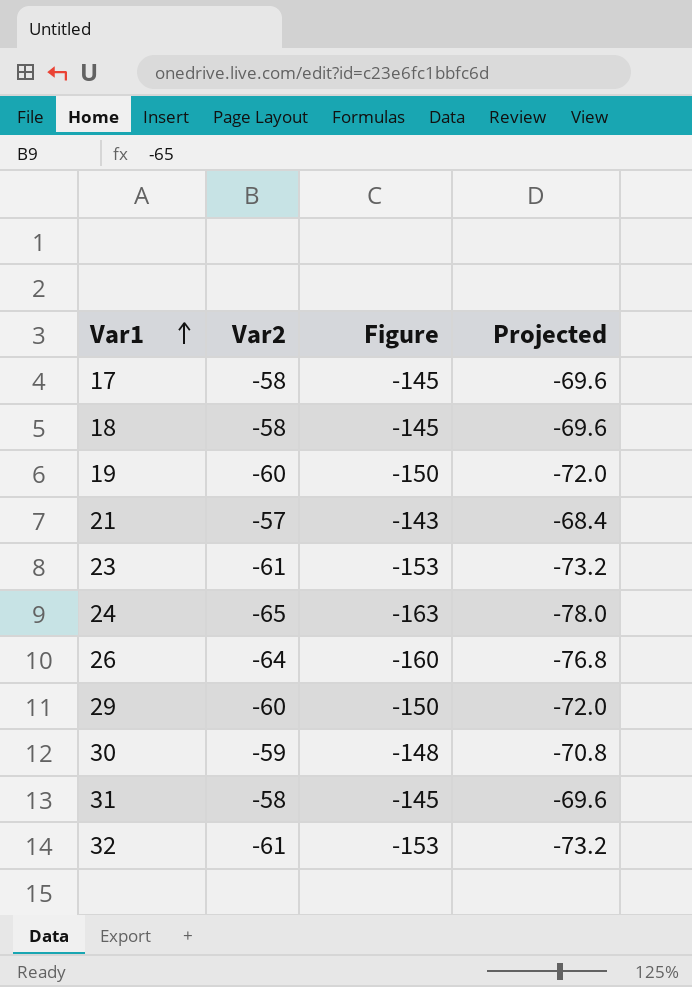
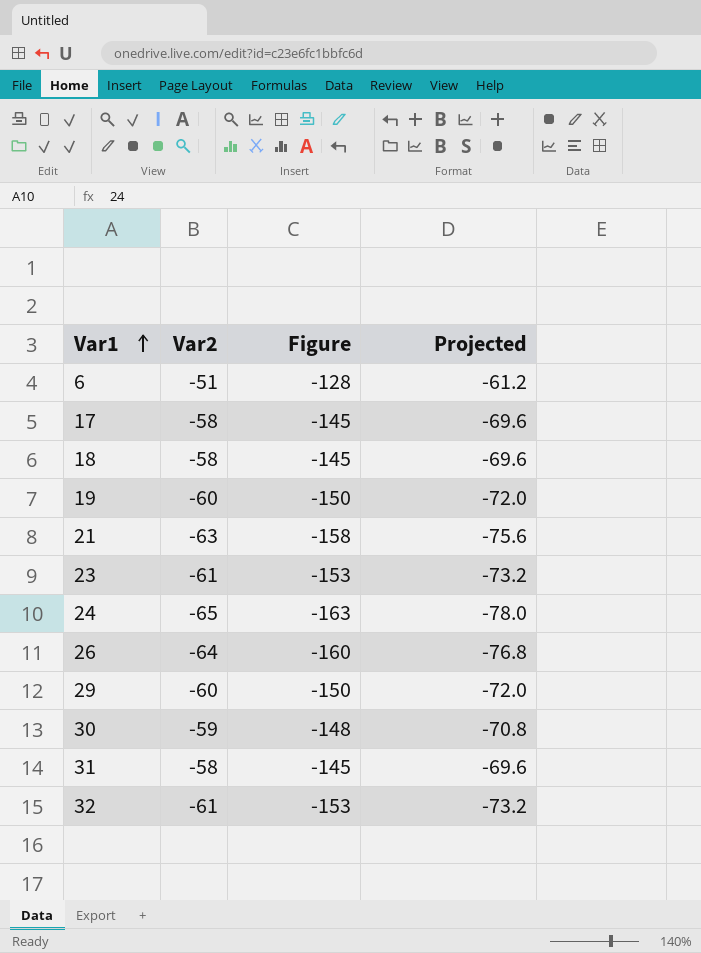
row 6: none -> -51 | -128 | -61.2
21 | Var2: -57 -> -63
21 | Figure: -143 -> -158
21 | Projected: -68.4 -> -75.6

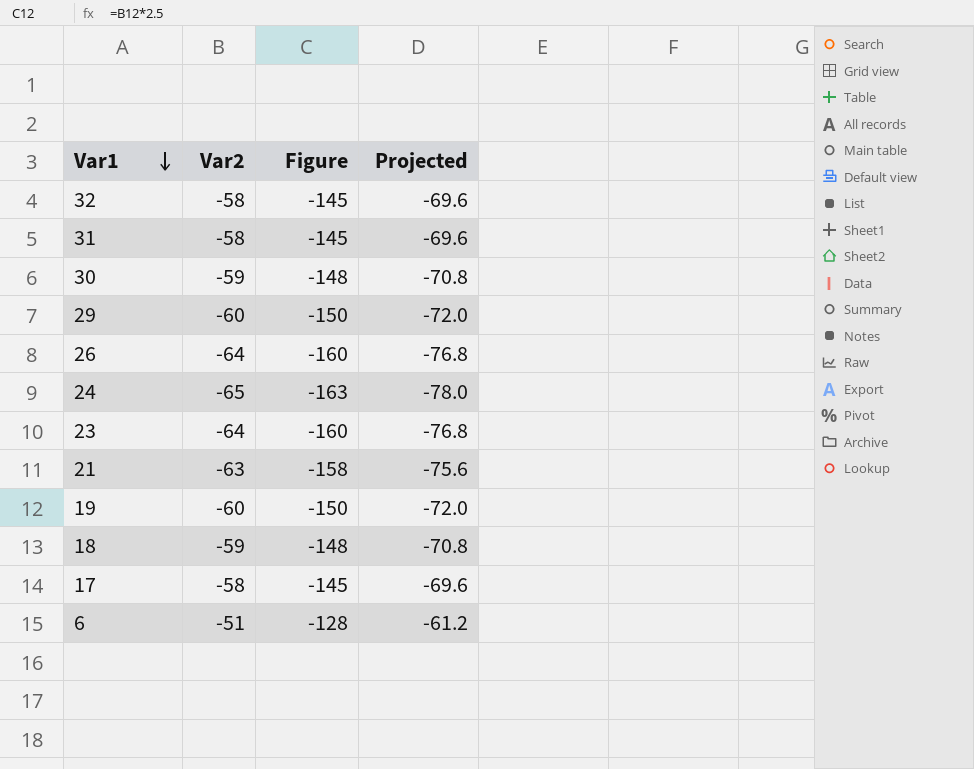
row order: Var1 ascending -> Var1 descending
32 | Var2: -61 -> -58
32 | Figure: -153 -> -145
32 | Projected: -73.2 -> -69.6
23 | Var2: -61 -> -64
23 | Figure: -153 -> -160
23 | Projected: -73.2 -> -76.8
18 | Var2: -58 -> -59
18 | Figure: -145 -> -148
18 | Projected: -69.6 -> -70.8

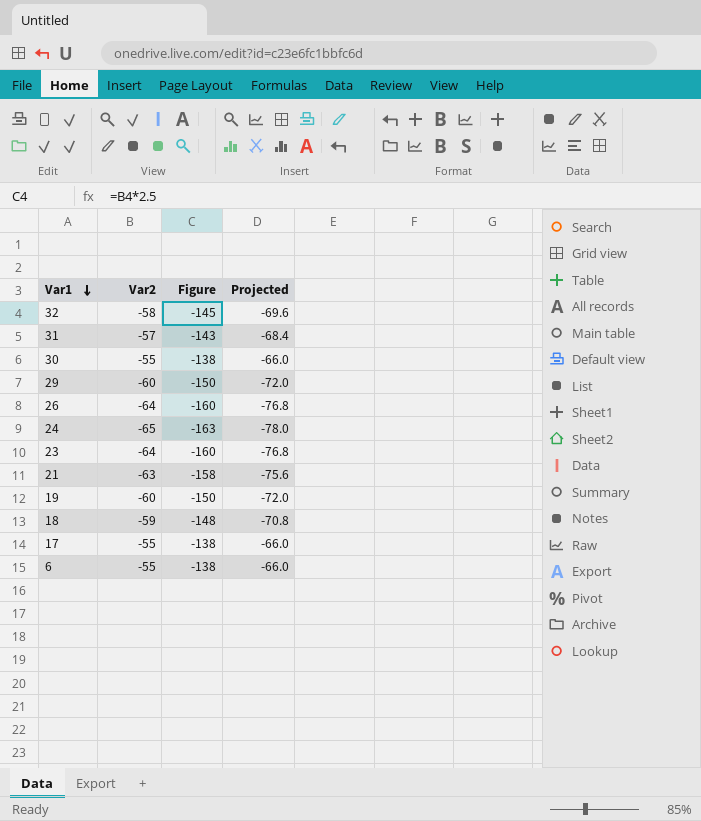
31 | Var2: -58 -> -57
31 | Figure: -145 -> -143
31 | Projected: -69.6 -> -68.4
30 | Var2: -59 -> -55
30 | Figure: -148 -> -138
30 | Projected: -70.8 -> -66.0
17 | Var2: -58 -> -55
17 | Figure: -145 -> -138
17 | Projected: -69.6 -> -66.0
6 | Var2: -51 -> -55
6 | Figure: -128 -> -138
6 | Projected: -61.2 -> -66.0

